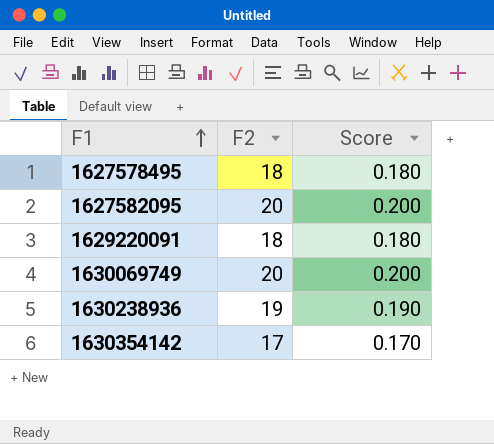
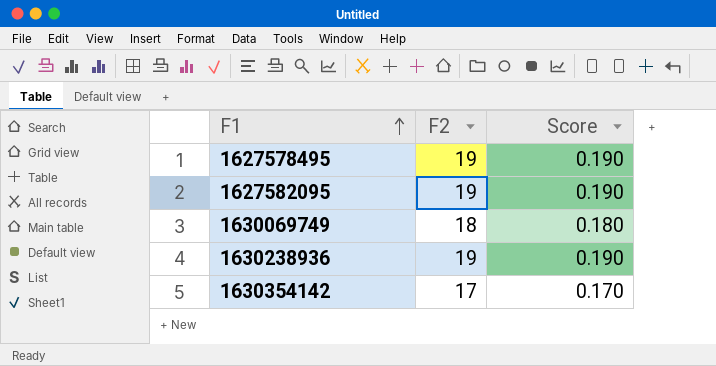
row 1629220091: 18 | 0.180 -> none
1627578495 | F2: 18 -> 19
1627578495 | Score: 0.180 -> 0.190
1627582095 | F2: 20 -> 19
1627582095 | Score: 0.200 -> 0.190
1630069749 | F2: 20 -> 18
1630069749 | Score: 0.200 -> 0.180

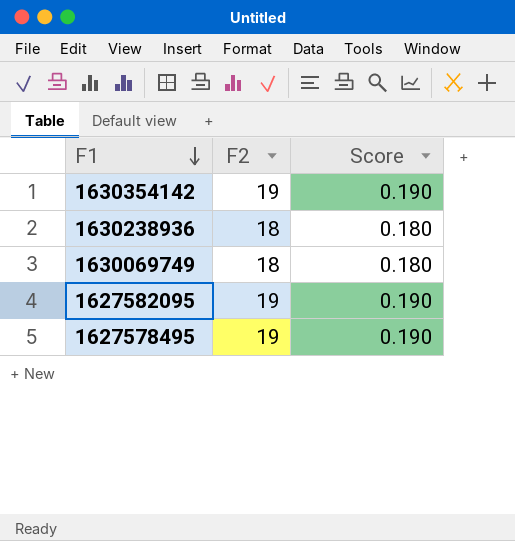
row order: F1 ascending -> F1 descending
1630354142 | F2: 17 -> 19
1630354142 | Score: 0.170 -> 0.190
1630238936 | F2: 19 -> 18
1630238936 | Score: 0.190 -> 0.180

